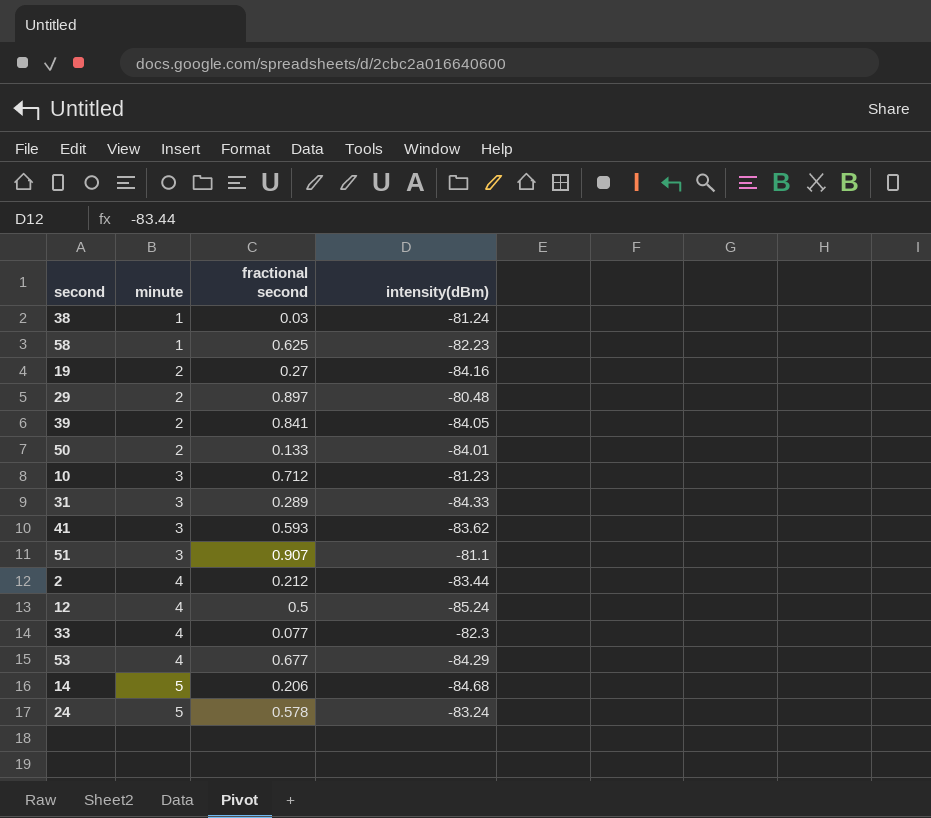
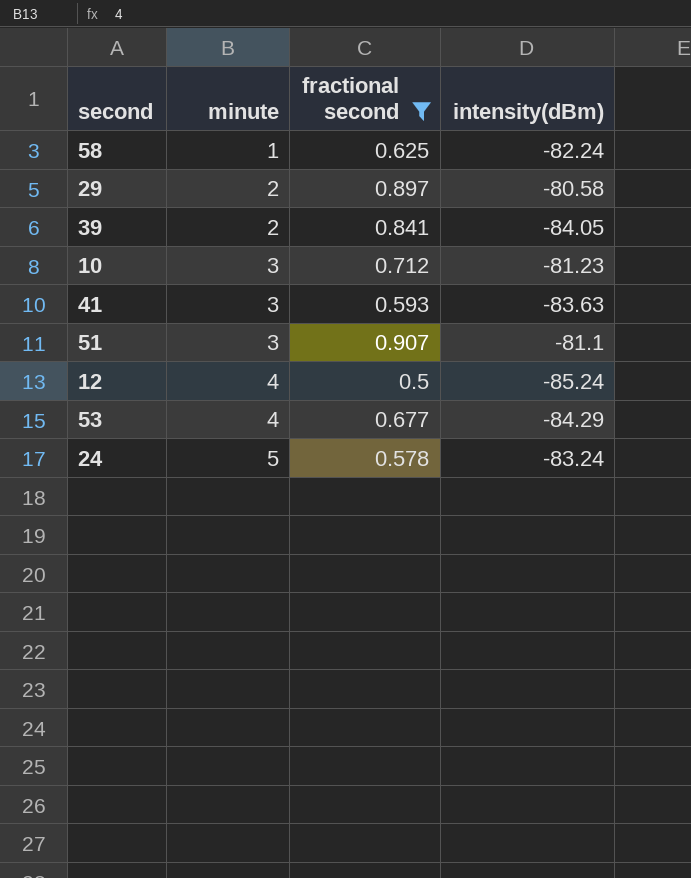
filter: none -> fractional second >= 0.5
58 | intensity(dBm): -82.23 -> -82.24
29 | intensity(dBm): -80.48 -> -80.58
41 | intensity(dBm): -83.62 -> -83.63

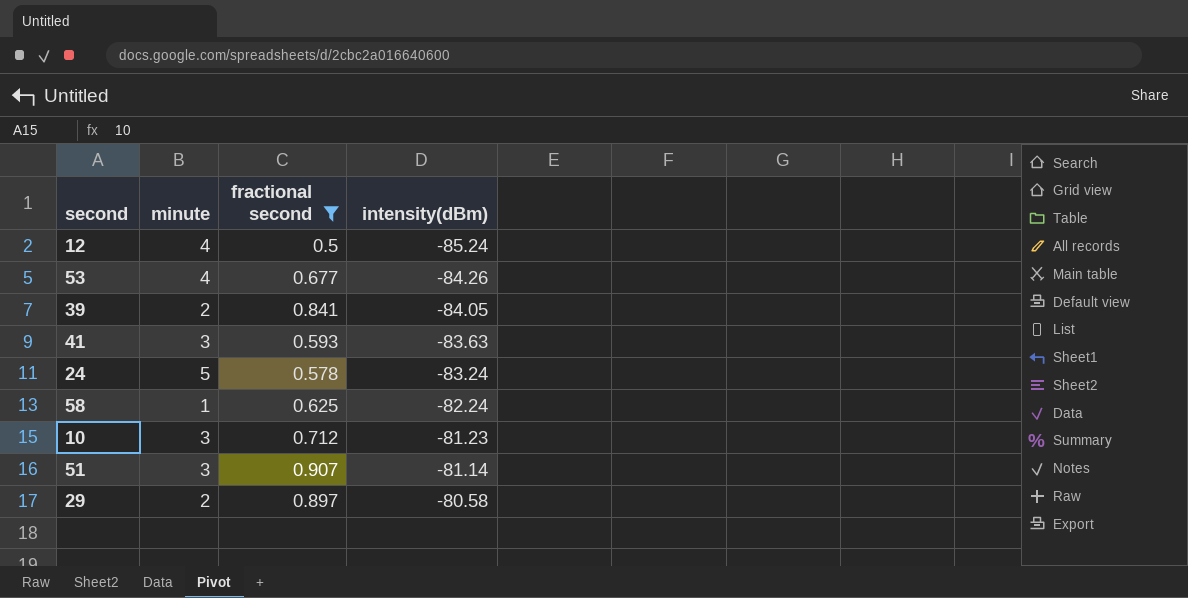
row order: minute ascending -> intensity(dBm) ascending
53 | intensity(dBm): -84.29 -> -84.26
51 | intensity(dBm): -81.1 -> -81.14

